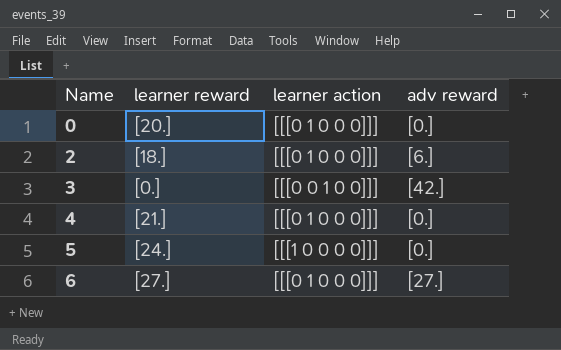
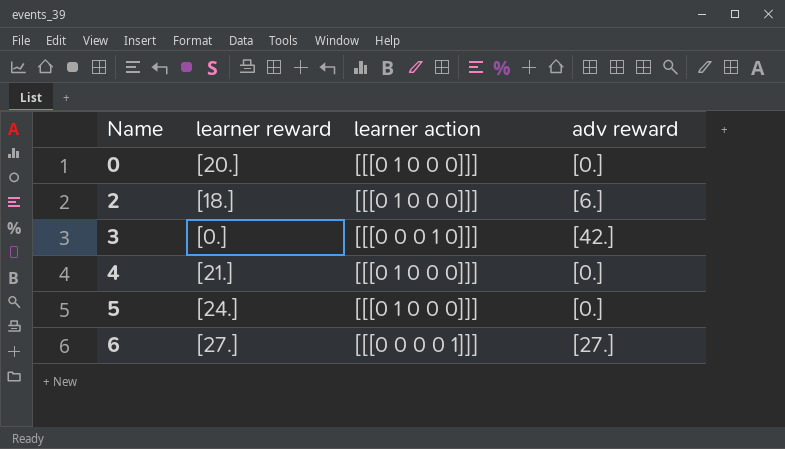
3 | learner action: [[[0 0 1 0 0]]] -> [[[0 0 0 1 0]]]
5 | learner action: [[[1 0 0 0 0]]] -> [[[0 1 0 0 0]]]
6 | learner action: [[[0 1 0 0 0]]] -> [[[0 0 0 0 1]]]

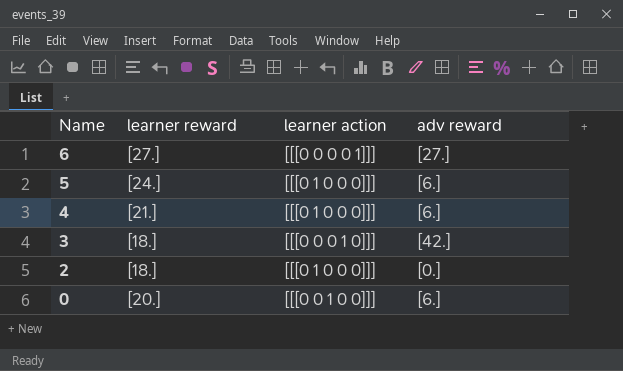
row order: Name ascending -> Name descending
5 | adv reward: [0.] -> [6.]
4 | adv reward: [0.] -> [6.]
3 | learner reward: [0.] -> [18.]
2 | adv reward: [6.] -> [0.]
0 | learner action: [[[0 1 0 0 0]]] -> [[[0 0 1 0 0]]]
0 | adv reward: [0.] -> [6.]

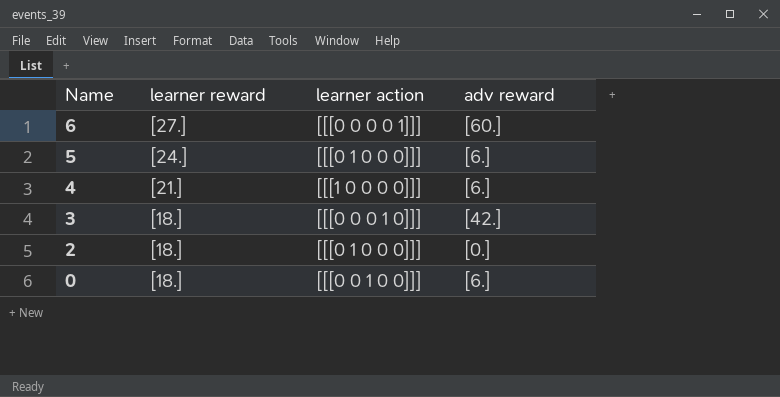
6 | adv reward: [27.] -> [60.]
4 | learner action: [[[0 1 0 0 0]]] -> [[[1 0 0 0 0]]]
0 | learner reward: [20.] -> [18.]

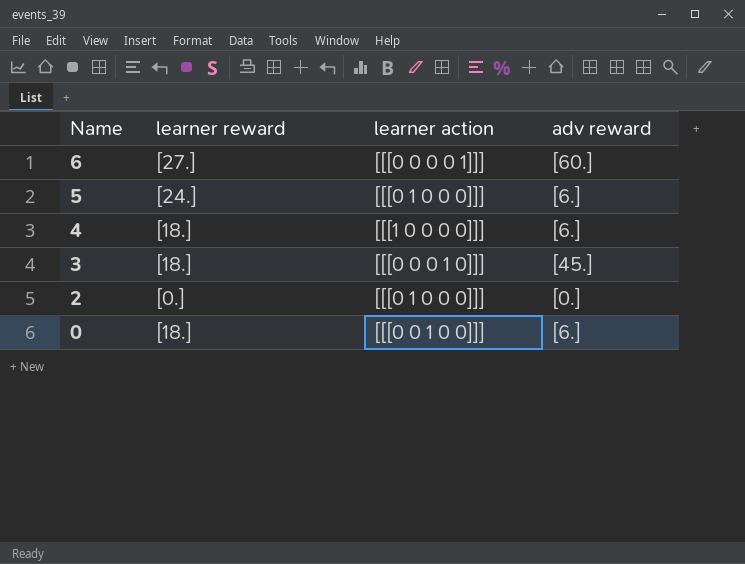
4 | learner reward: [21.] -> [18.]
3 | adv reward: [42.] -> [45.]
2 | learner reward: [18.] -> [0.]

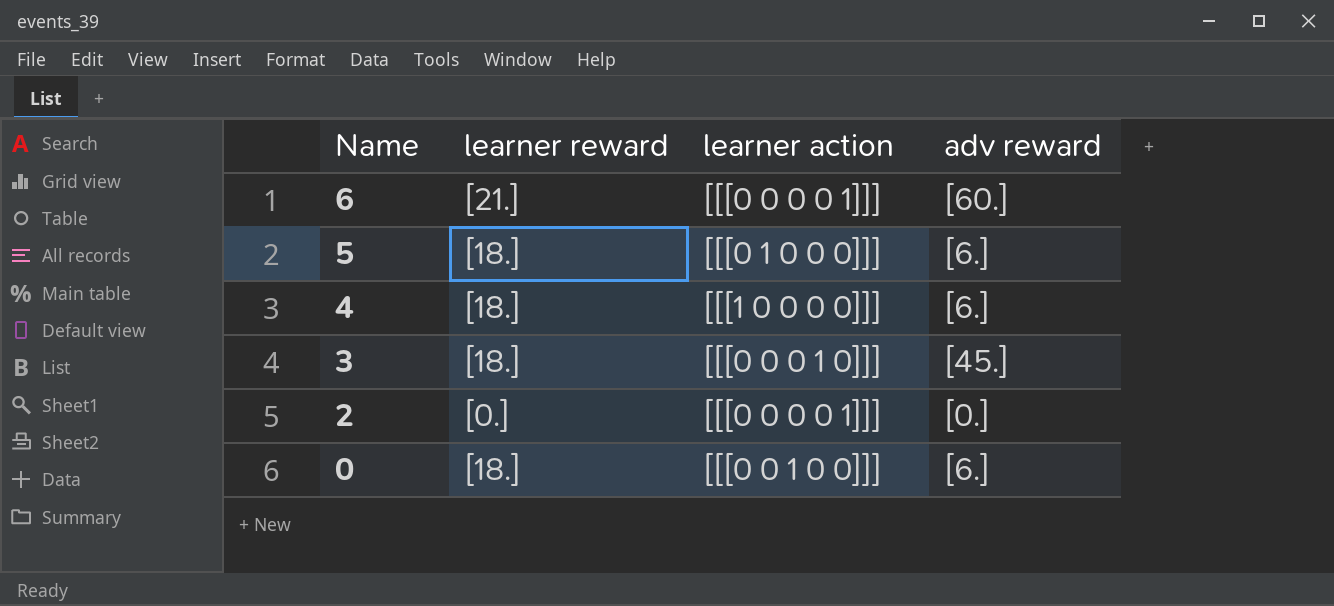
6 | learner reward: [27.] -> [21.]
5 | learner reward: [24.] -> [18.]
2 | learner action: [[[0 1 0 0 0]]] -> [[[0 0 0 0 1]]]

